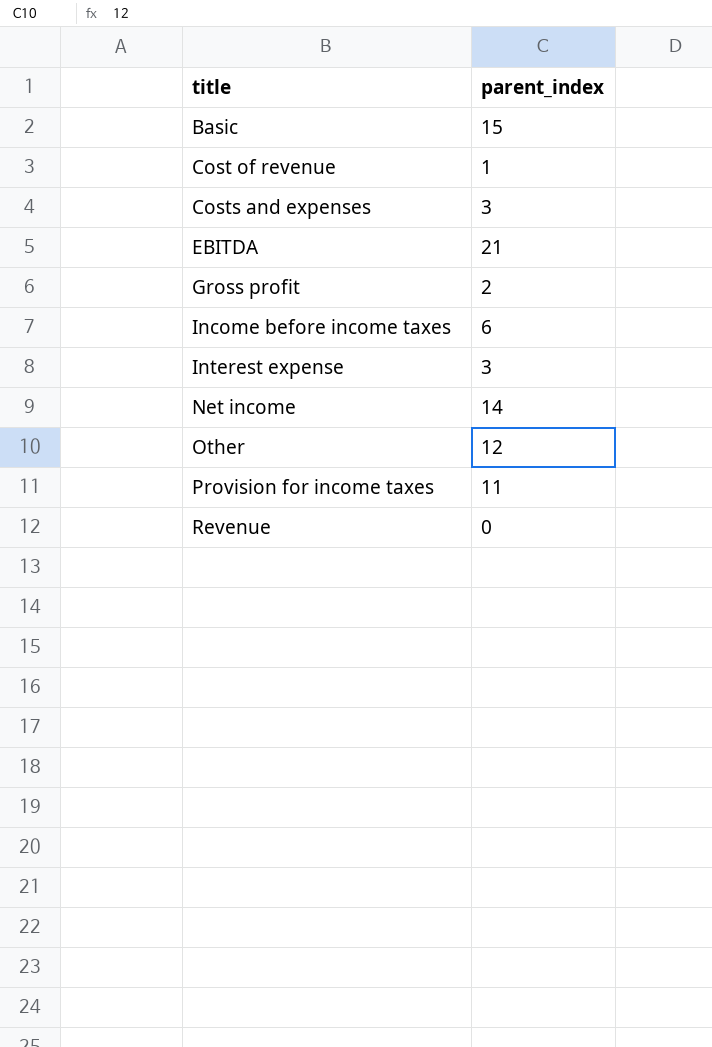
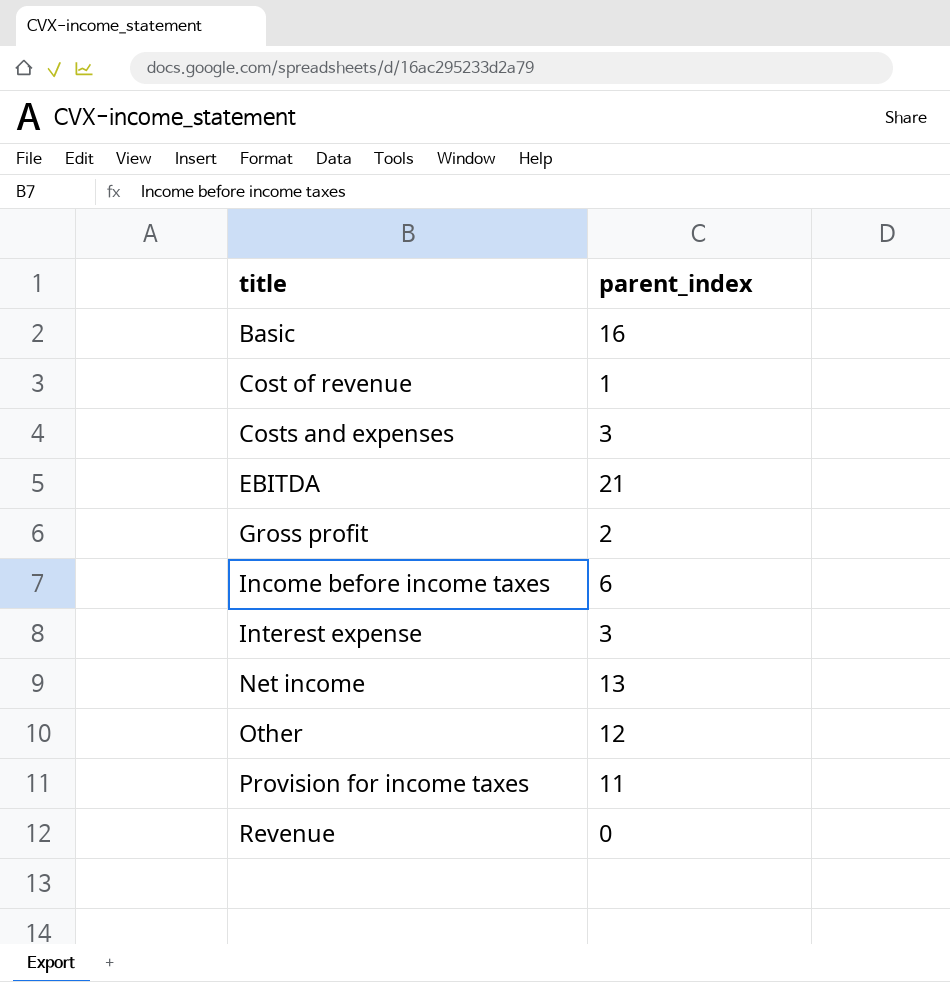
Basic | parent_index: 15 -> 16
Net income | parent_index: 14 -> 13

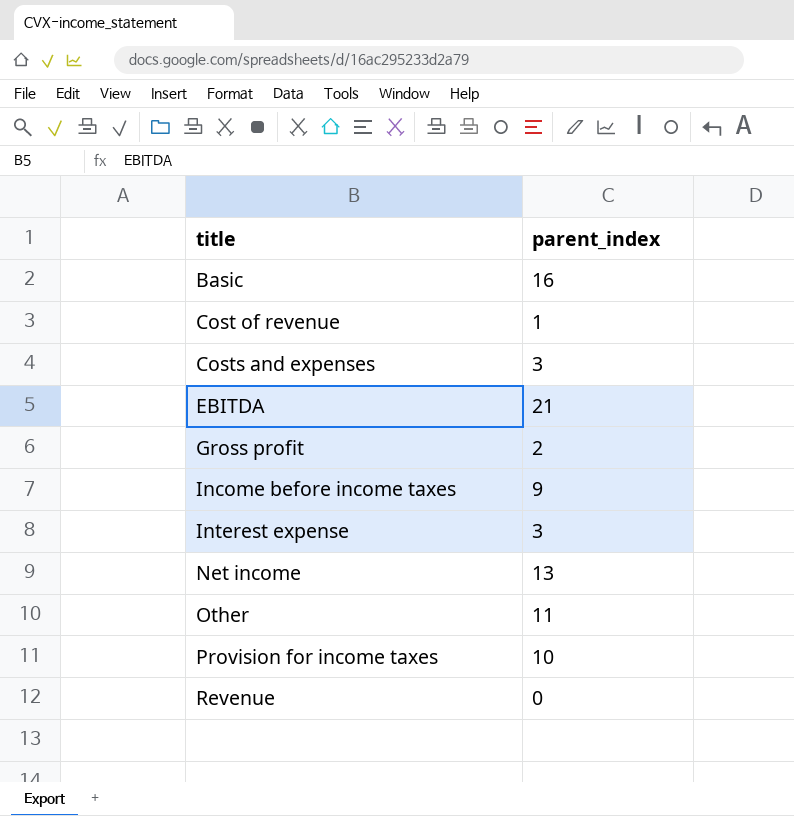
Income before income taxes | parent_index: 6 -> 9
Other | parent_index: 12 -> 11
Provision for income taxes | parent_index: 11 -> 10

